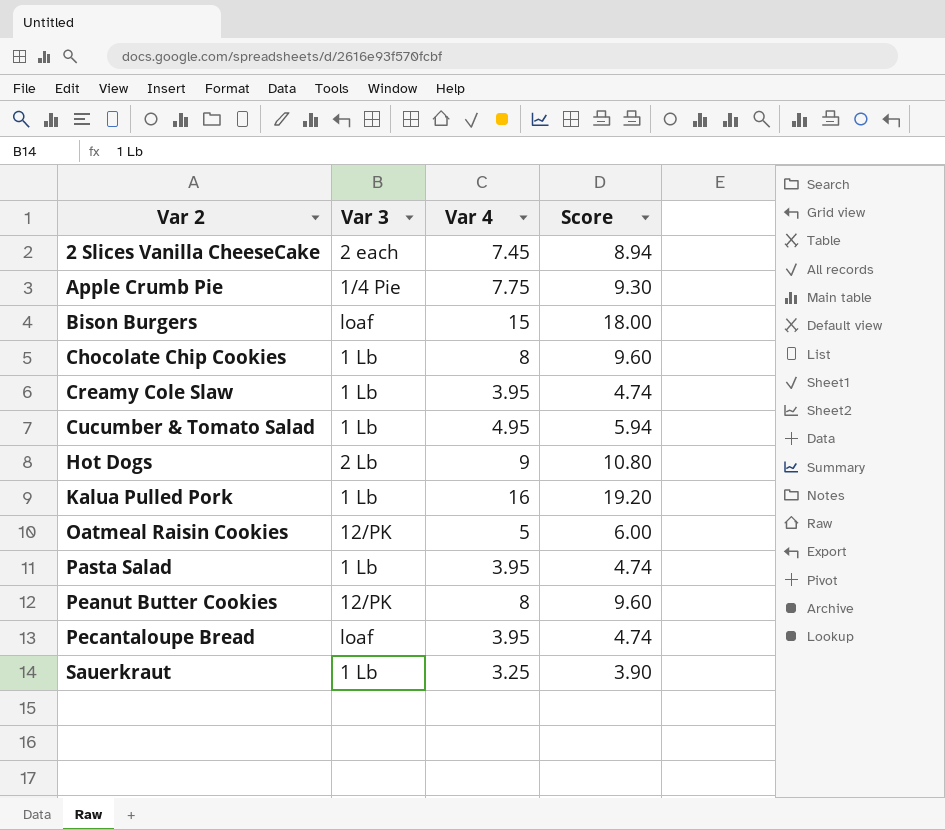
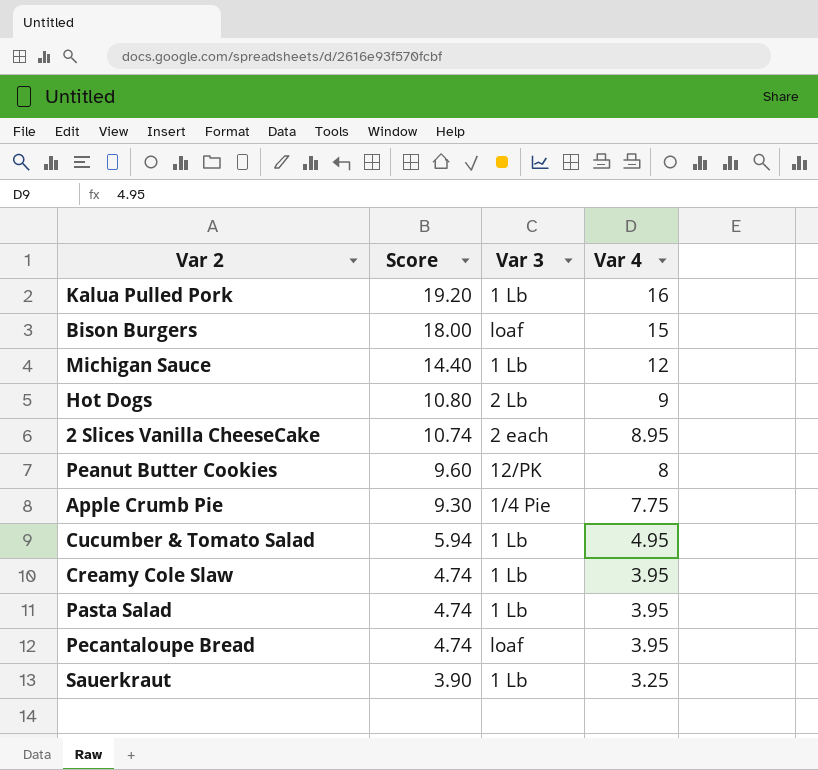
row order: Var 2 ascending -> Score descending
column Score | position: 4 -> 2
row Chocolate Chip Cookies: 1 Lb | 8 | 9.60 -> none
row Oatmeal Raisin Cookies: 12/PK | 5 | 6.00 -> none
row Michigan Sauce: none -> 14.40 | 1 Lb | 12
2 Slices Vanilla CheeseCake | Score: 8.94 -> 10.74
2 Slices Vanilla CheeseCake | Var 4: 7.45 -> 8.95

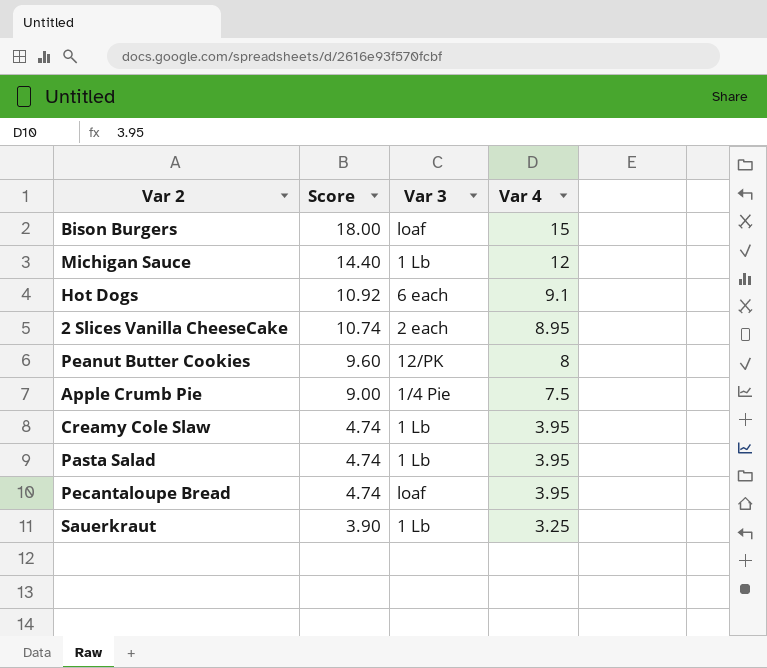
row Kalua Pulled Pork: 19.20 | 1 Lb | 16 -> none
row Cucumber & Tomato Salad: 5.94 | 1 Lb | 4.95 -> none
Hot Dogs | Score: 10.80 -> 10.92
Hot Dogs | Var 3: 2 Lb -> 6 each
Hot Dogs | Var 4: 9 -> 9.1
Apple Crumb Pie | Score: 9.30 -> 9.00
Apple Crumb Pie | Var 4: 7.75 -> 7.5

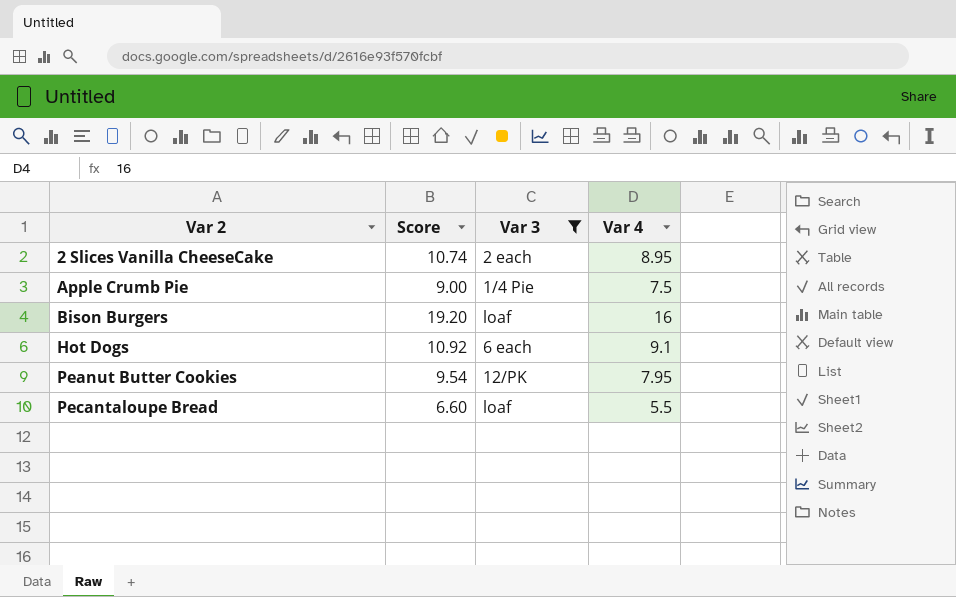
filter: none -> Var 3 != 1 Lb
row order: Score descending -> Var 2 ascending
Bison Burgers | Score: 18.00 -> 19.20
Bison Burgers | Var 4: 15 -> 16
Peanut Butter Cookies | Score: 9.60 -> 9.54
Peanut Butter Cookies | Var 4: 8 -> 7.95
Pecantaloupe Bread | Score: 4.74 -> 6.60
Pecantaloupe Bread | Var 4: 3.95 -> 5.5

